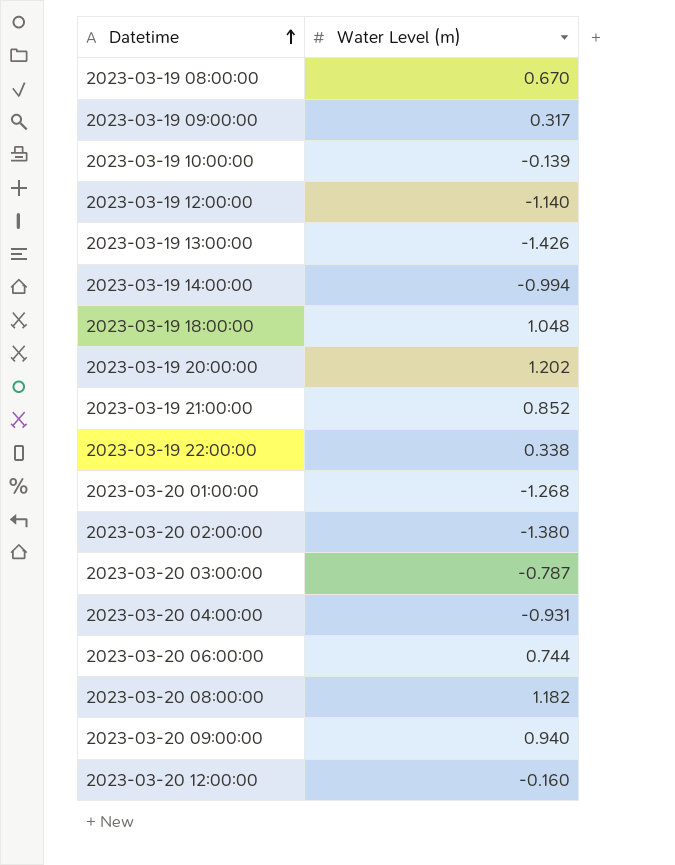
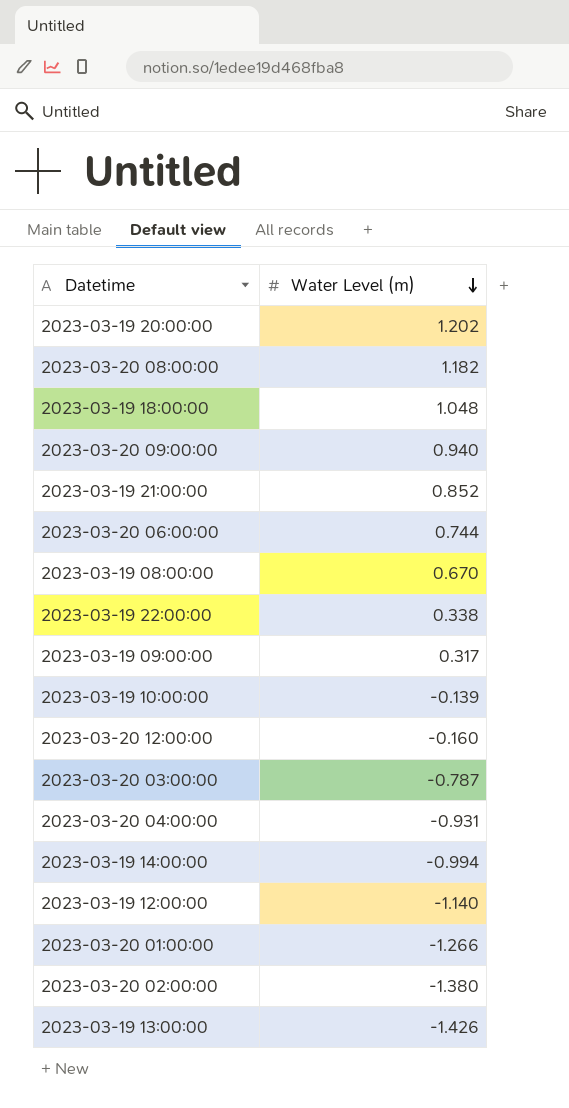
row order: Datetime ascending -> Water Level (m) descending
2023-03-20 01:00:00 | Water Level (m): -1.268 -> -1.266

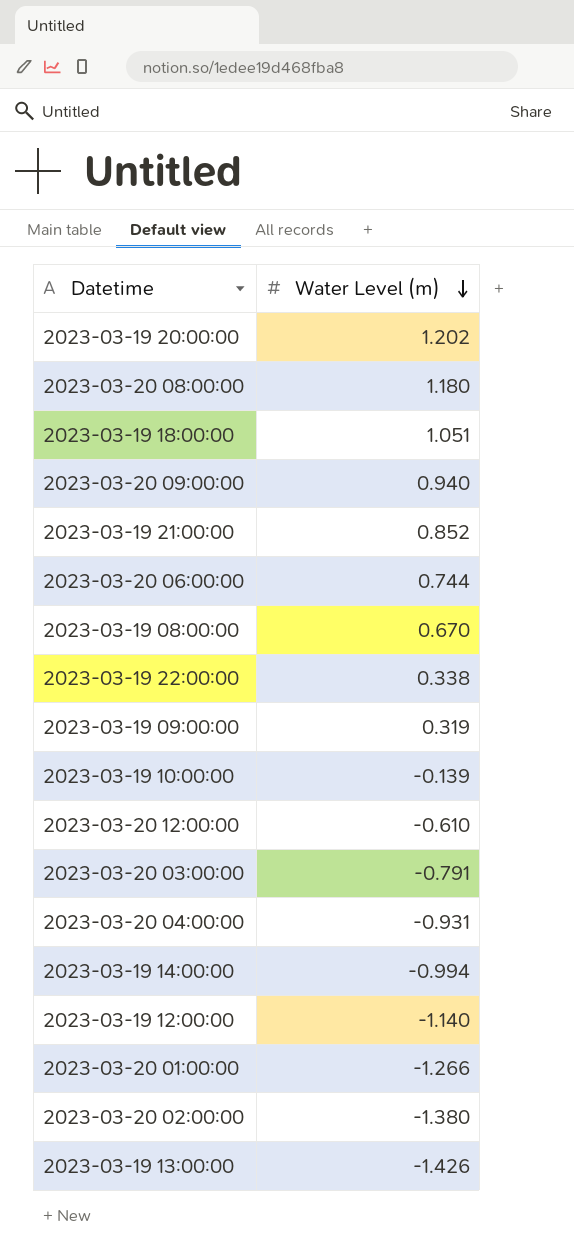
2023-03-20 08:00:00 | Water Level (m): 1.182 -> 1.180
2023-03-19 18:00:00 | Water Level (m): 1.048 -> 1.051
2023-03-19 09:00:00 | Water Level (m): 0.317 -> 0.319
2023-03-20 12:00:00 | Water Level (m): -0.160 -> -0.610
2023-03-20 03:00:00 | Water Level (m): -0.787 -> -0.791

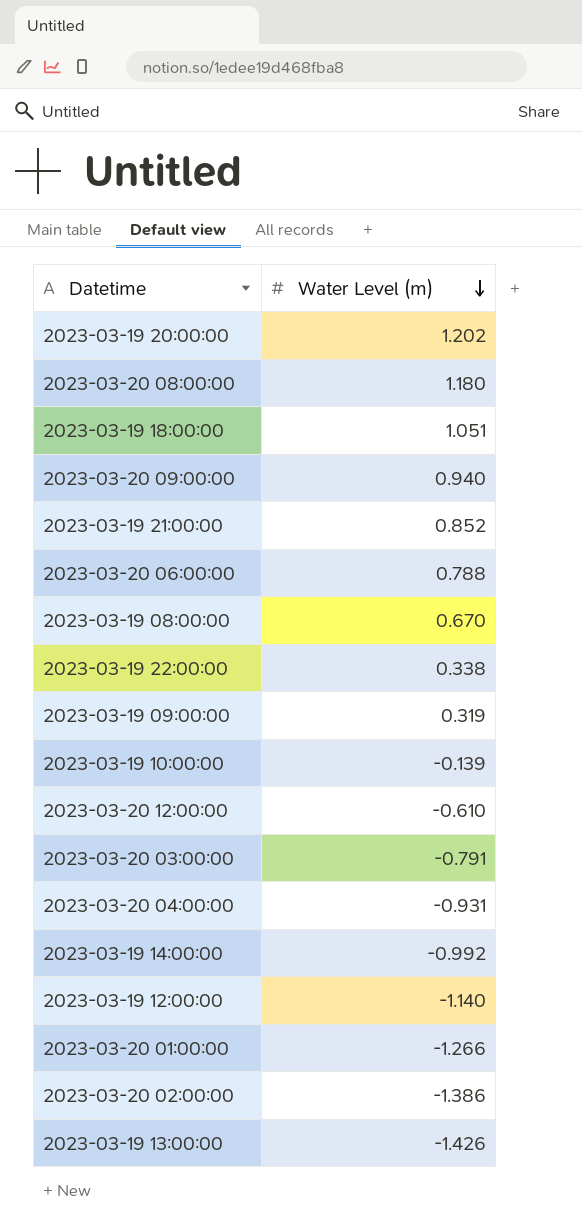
2023-03-20 06:00:00 | Water Level (m): 0.744 -> 0.788
2023-03-19 14:00:00 | Water Level (m): -0.994 -> -0.992
2023-03-20 02:00:00 | Water Level (m): -1.380 -> -1.386

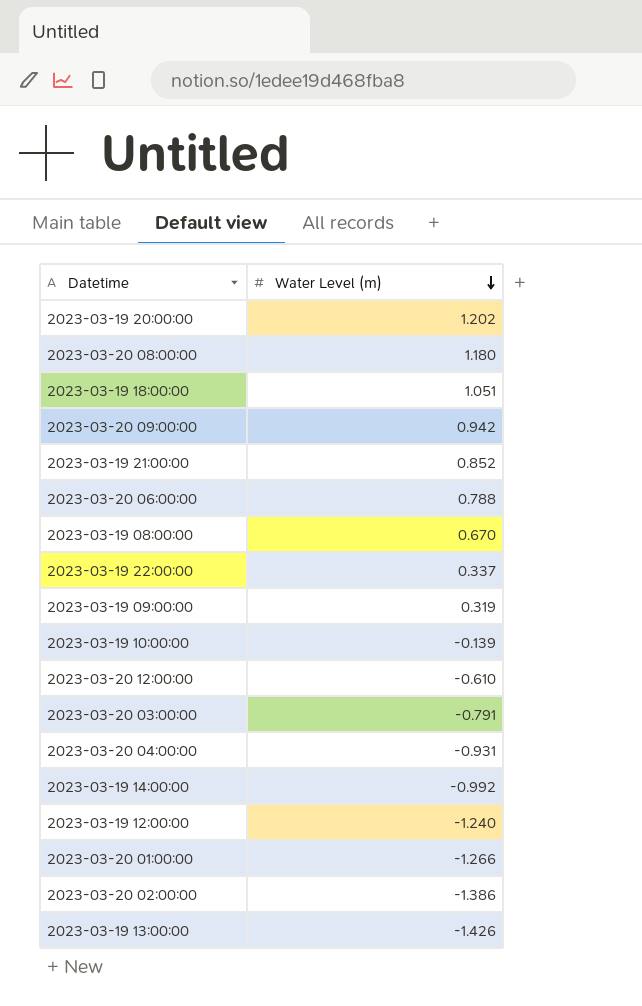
2023-03-20 09:00:00 | Water Level (m): 0.940 -> 0.942
2023-03-19 22:00:00 | Water Level (m): 0.338 -> 0.337
2023-03-19 12:00:00 | Water Level (m): -1.140 -> -1.240

